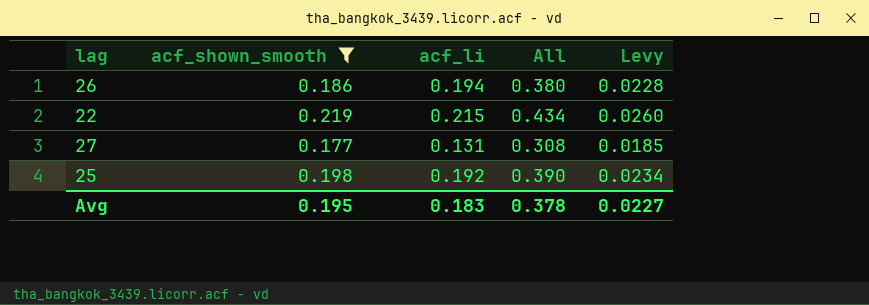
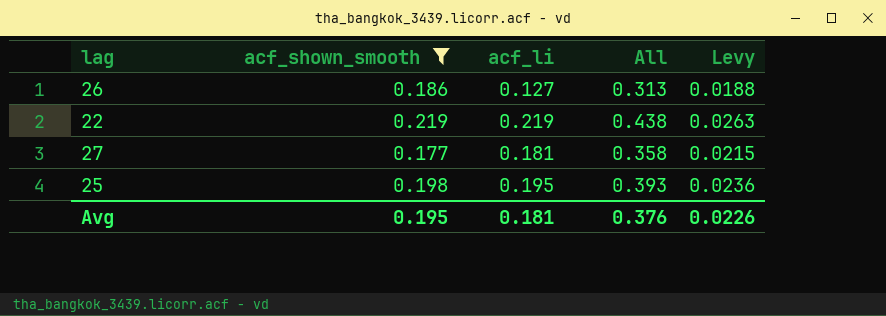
26 | acf_li: 0.194 -> 0.127
26 | All: 0.380 -> 0.313
26 | Levy: 0.0228 -> 0.0188
22 | acf_li: 0.215 -> 0.219
22 | All: 0.434 -> 0.438
22 | Levy: 0.0260 -> 0.0263
27 | acf_li: 0.131 -> 0.181
27 | All: 0.308 -> 0.358
27 | Levy: 0.0185 -> 0.0215
25 | acf_li: 0.192 -> 0.195
25 | All: 0.390 -> 0.393
25 | Levy: 0.0234 -> 0.0236
Avg | acf_li: 0.183 -> 0.181
Avg | All: 0.378 -> 0.376
Avg | Levy: 0.0227 -> 0.0226

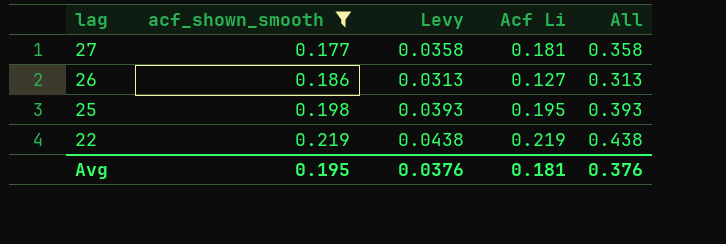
row order: none -> lag descending
column Levy | formula: [All] * 0.06 -> [All] * 0.1
column Levy | position: 5 -> 3
column name: acf_li -> Acf Li
Avg | Levy: 0.0226 -> 0.0376

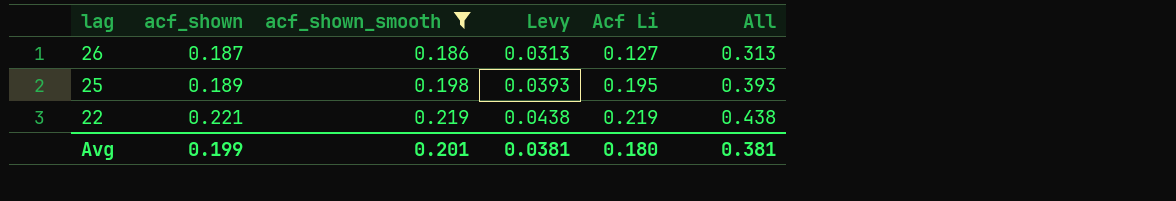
column acf_shown | position: none -> 2
row 27: 0.177 | 0.0358 | 0.181 | 0.358 -> none
Avg | acf_shown_smooth: 0.195 -> 0.201
Avg | Levy: 0.0376 -> 0.0381
Avg | Acf Li: 0.181 -> 0.180
Avg | All: 0.376 -> 0.381

